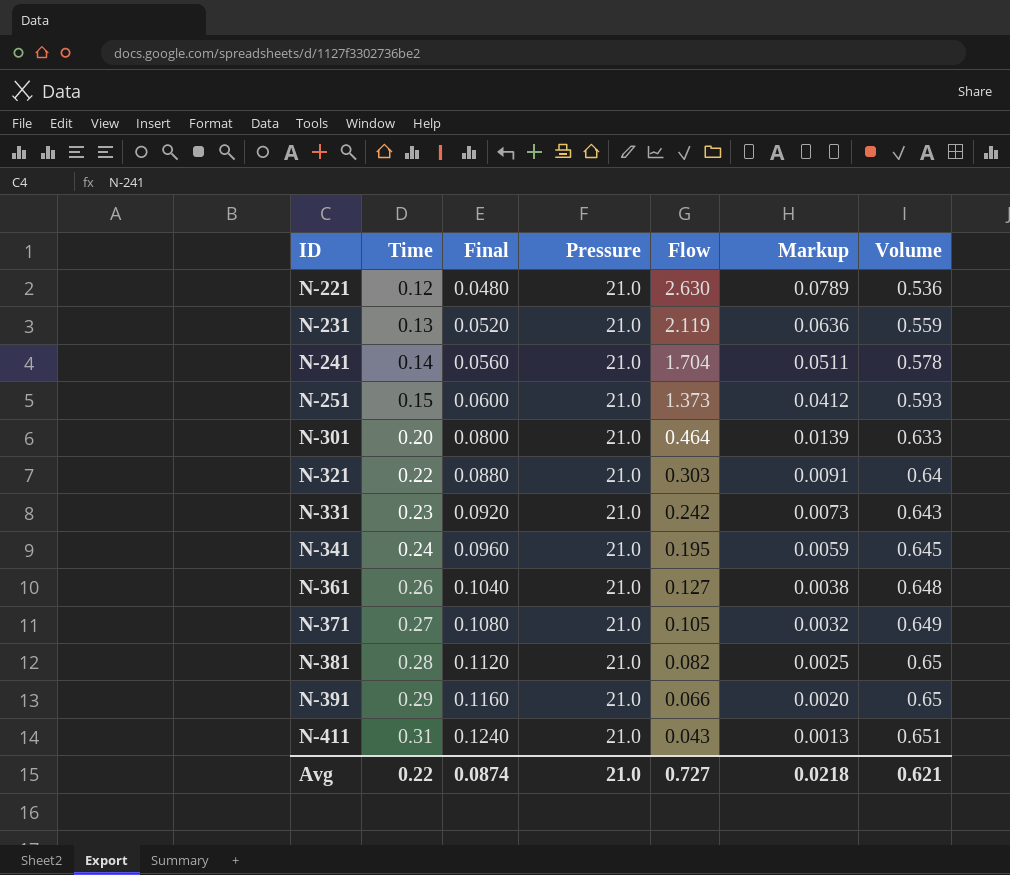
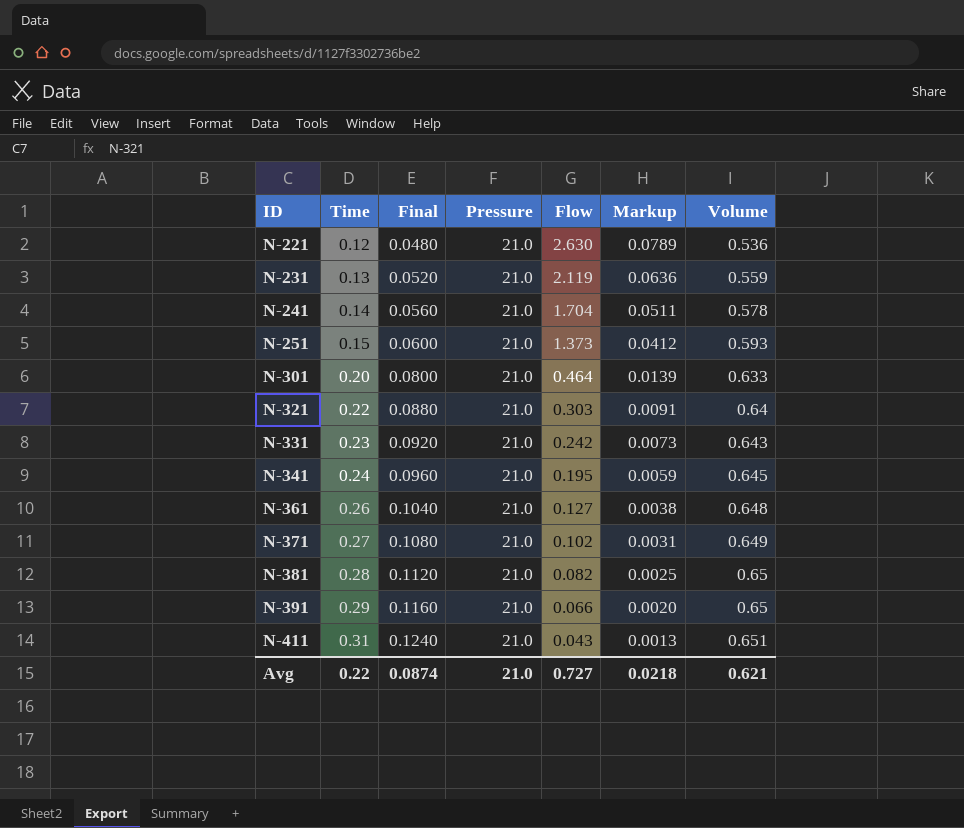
N-371 | Flow: 0.105 -> 0.102
N-371 | Markup: 0.0032 -> 0.0031

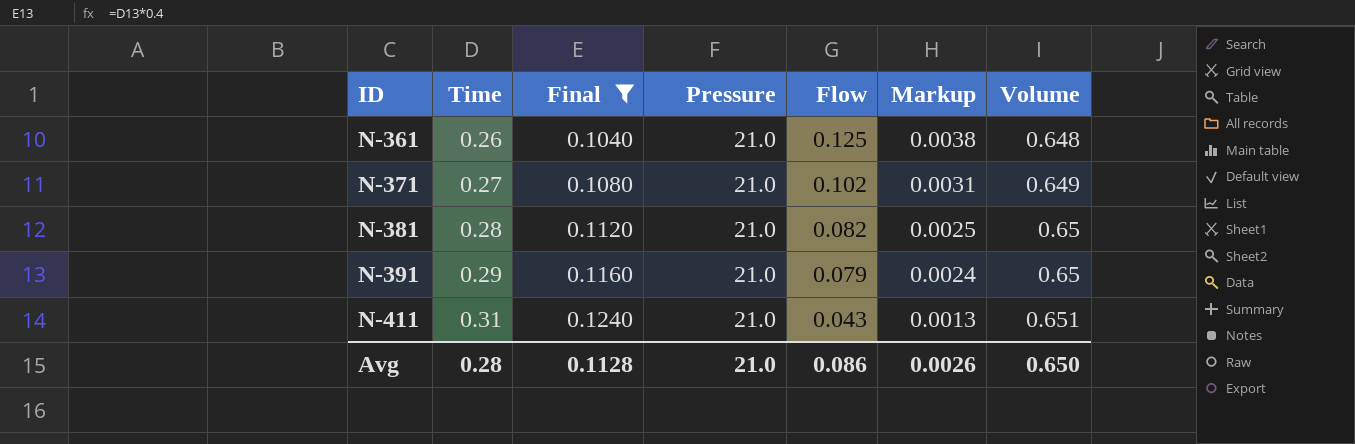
filter: none -> Final >= 0.1040
N-361 | Flow: 0.127 -> 0.125
N-391 | Flow: 0.066 -> 0.079
N-391 | Markup: 0.0020 -> 0.0024
Avg | Time: 0.22 -> 0.28
Avg | Final: 0.0874 -> 0.1128
Avg | Flow: 0.727 -> 0.086
Avg | Markup: 0.0218 -> 0.0026
Avg | Volume: 0.621 -> 0.650

